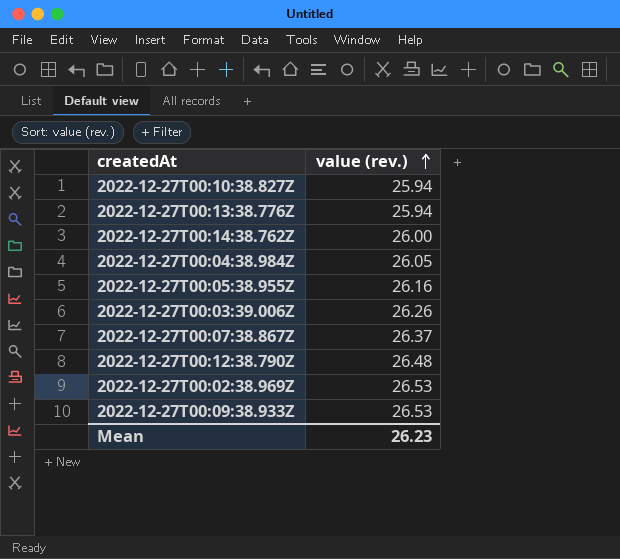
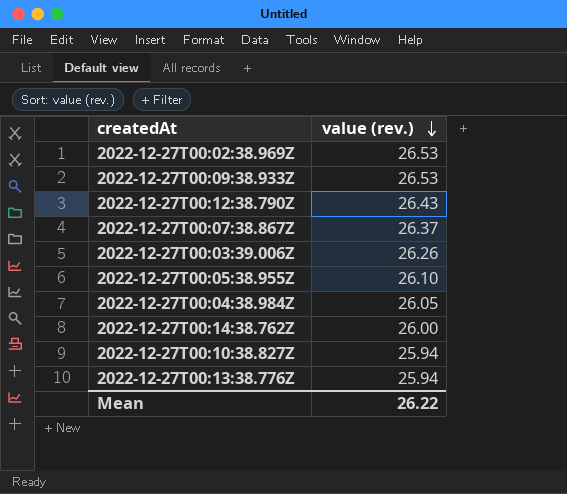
row order: value (rev.) ascending -> value (rev.) descending
2022-12-27T00:12:38.790Z | value (rev.): 26.48 -> 26.43
2022-12-27T00:05:38.955Z | value (rev.): 26.16 -> 26.10
Mean | value (rev.): 26.23 -> 26.22

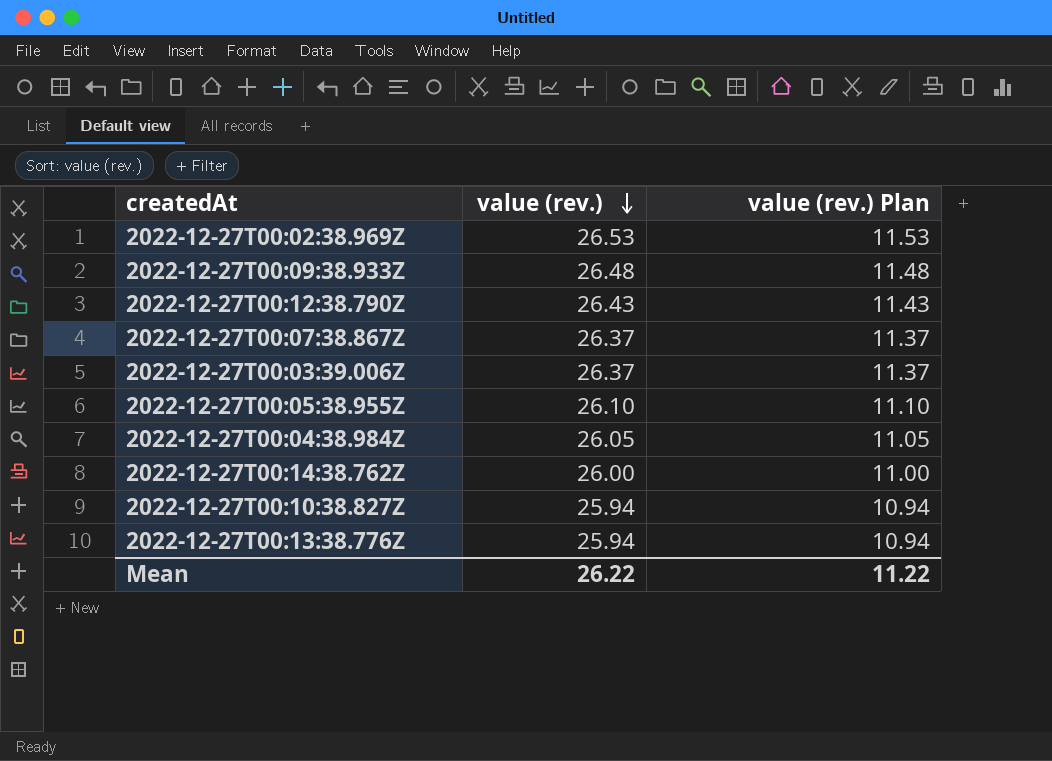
column value (rev.) Plan | formula: none -> [value (rev.)] - 15
2022-12-27T00:09:38.933Z | value (rev.): 26.53 -> 26.48
2022-12-27T00:03:39.006Z | value (rev.): 26.26 -> 26.37

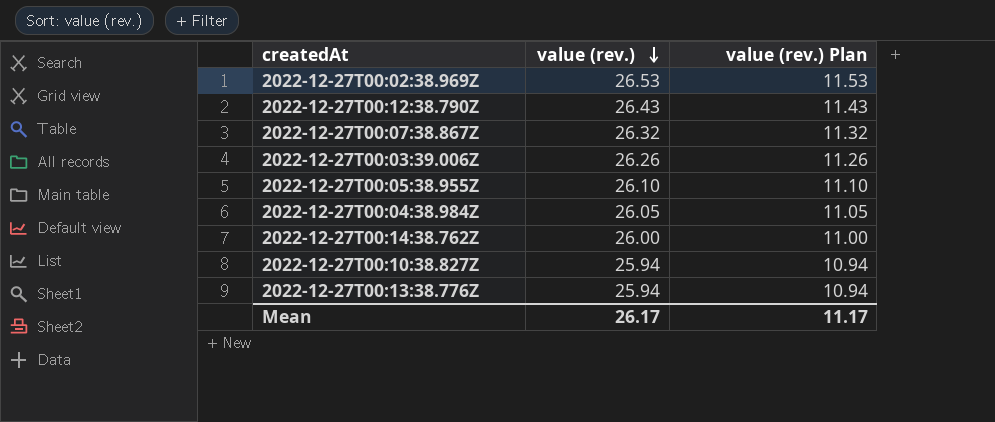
row 2022-12-27T00:09:38.933Z: 26.48 | 11.48 -> none
2022-12-27T00:07:38.867Z | value (rev.): 26.37 -> 26.32
2022-12-27T00:07:38.867Z | value (rev.) Plan: 11.37 -> 11.32
2022-12-27T00:03:39.006Z | value (rev.): 26.37 -> 26.26
2022-12-27T00:03:39.006Z | value (rev.) Plan: 11.37 -> 11.26
Mean | value (rev.): 26.22 -> 26.17
Mean | value (rev.) Plan: 11.22 -> 11.17

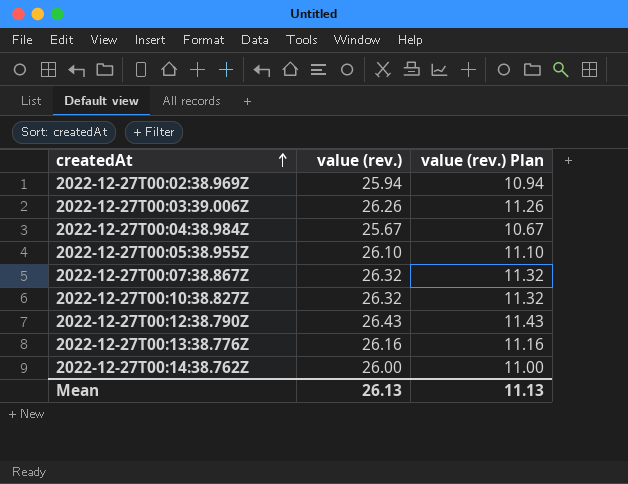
row order: value (rev.) descending -> createdAt ascending
2022-12-27T00:02:38.969Z | value (rev.): 26.53 -> 25.94
2022-12-27T00:02:38.969Z | value (rev.) Plan: 11.53 -> 10.94
2022-12-27T00:04:38.984Z | value (rev.): 26.05 -> 25.67
2022-12-27T00:04:38.984Z | value (rev.) Plan: 11.05 -> 10.67
2022-12-27T00:10:38.827Z | value (rev.): 25.94 -> 26.32
2022-12-27T00:10:38.827Z | value (rev.) Plan: 10.94 -> 11.32
2022-12-27T00:13:38.776Z | value (rev.): 25.94 -> 26.16
2022-12-27T00:13:38.776Z | value (rev.) Plan: 10.94 -> 11.16
Mean | value (rev.): 26.17 -> 26.13
Mean | value (rev.) Plan: 11.17 -> 11.13

